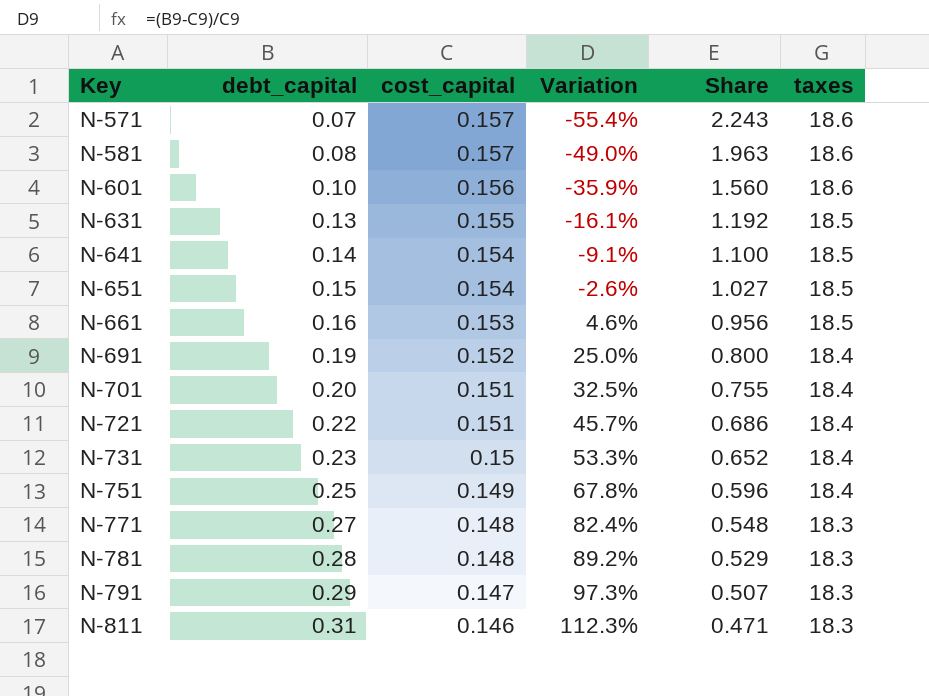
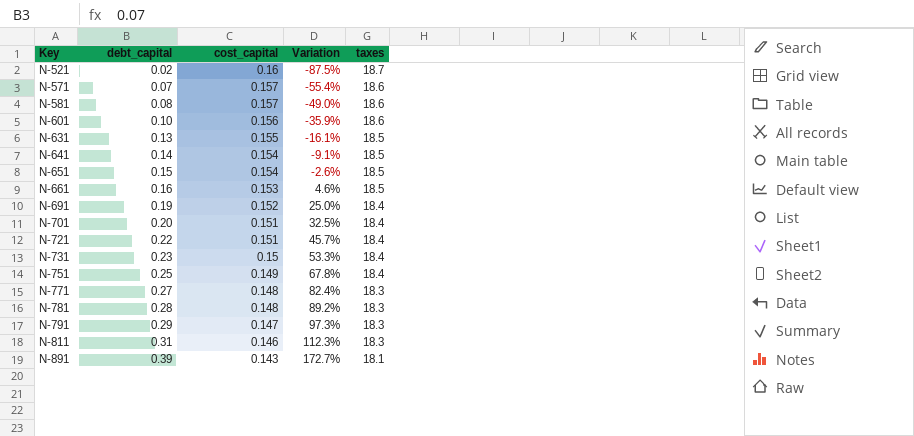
column Share | formula: [cost_capital] / [debt_capital] -> none
row N-521: none -> 0.02 | 0.16 | -87.5% | 18.7
row N-891: none -> 0.39 | 0.143 | 172.7% | 18.1

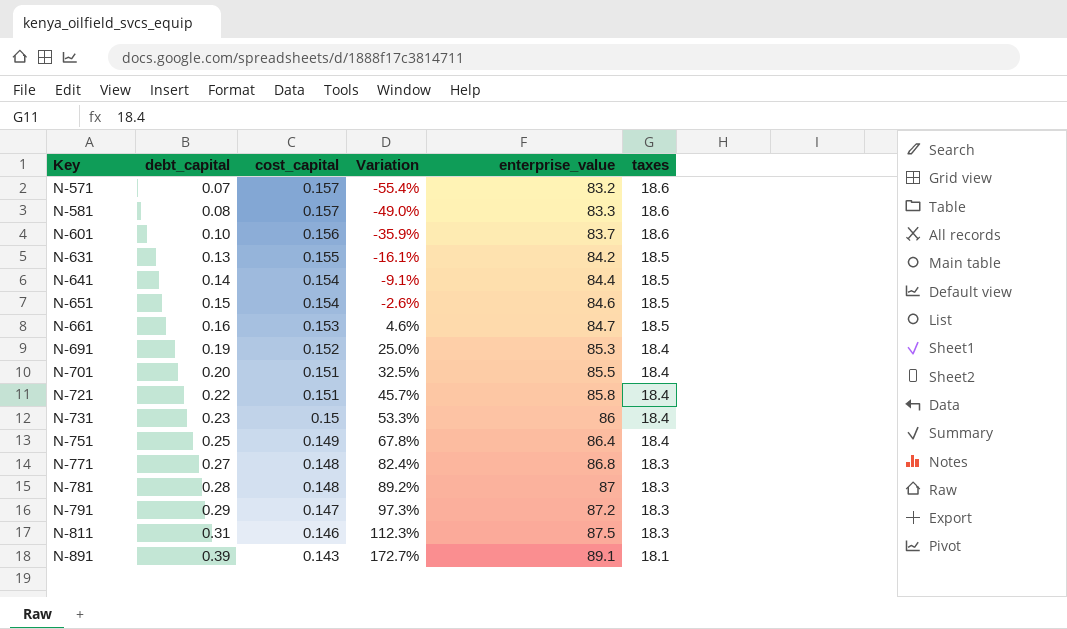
column enterprise_value | position: none -> 5
row N-521: 0.02 | 0.16 | -87.5% | 18.7 -> none

